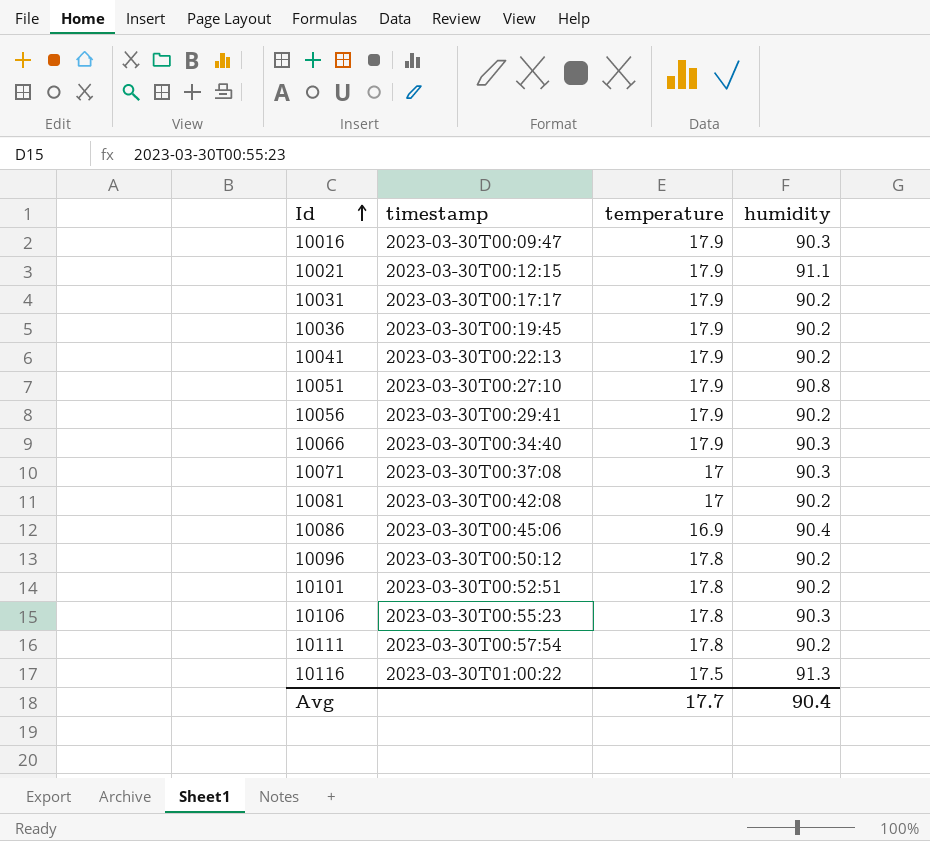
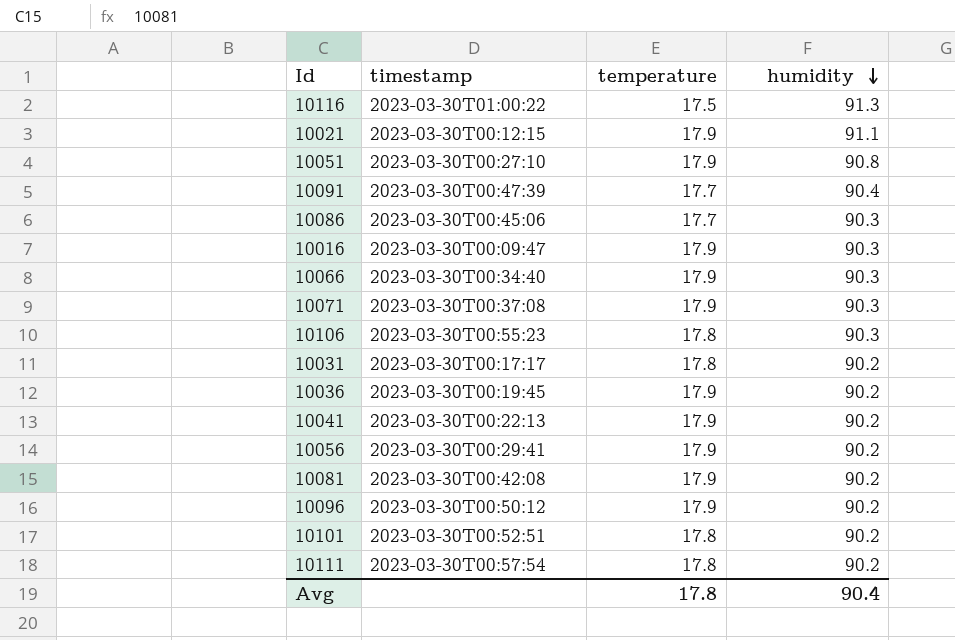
row order: Id ascending -> humidity descending
row 10091: none -> 2023-03-30T00:47:39 | 17.7 | 90.4
10086 | temperature: 16.9 -> 17.7
10086 | humidity: 90.4 -> 90.3
10071 | temperature: 17 -> 17.9
10031 | temperature: 17.9 -> 17.8
10081 | temperature: 17 -> 17.9
10096 | temperature: 17.8 -> 17.9
Avg | temperature: 17.7 -> 17.8

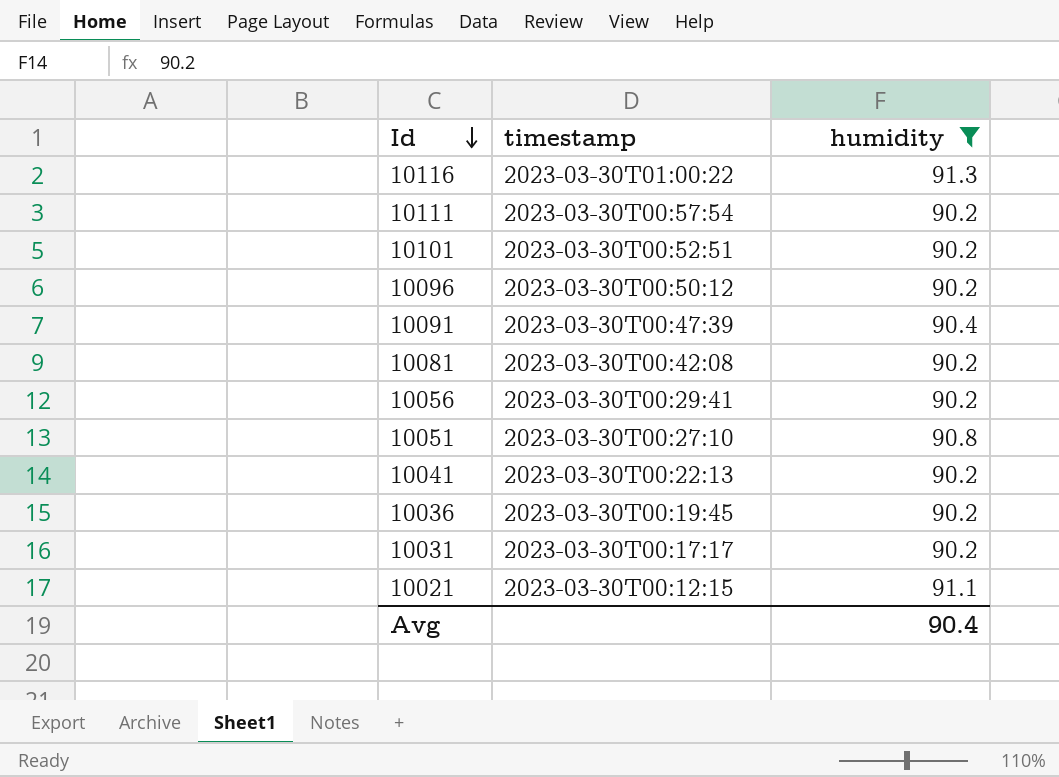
filter: none -> humidity != 90.3
row order: humidity descending -> Id descending
column temperature | position: 3 -> none

